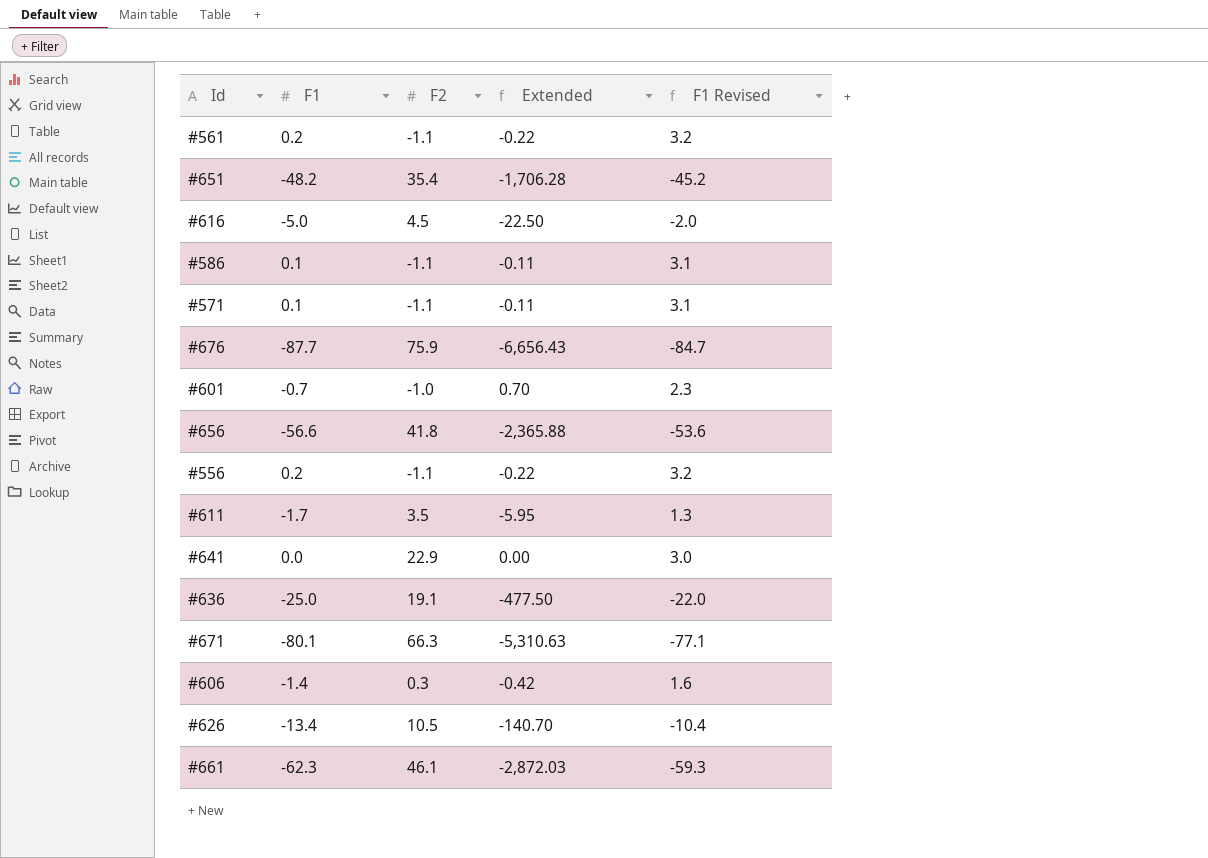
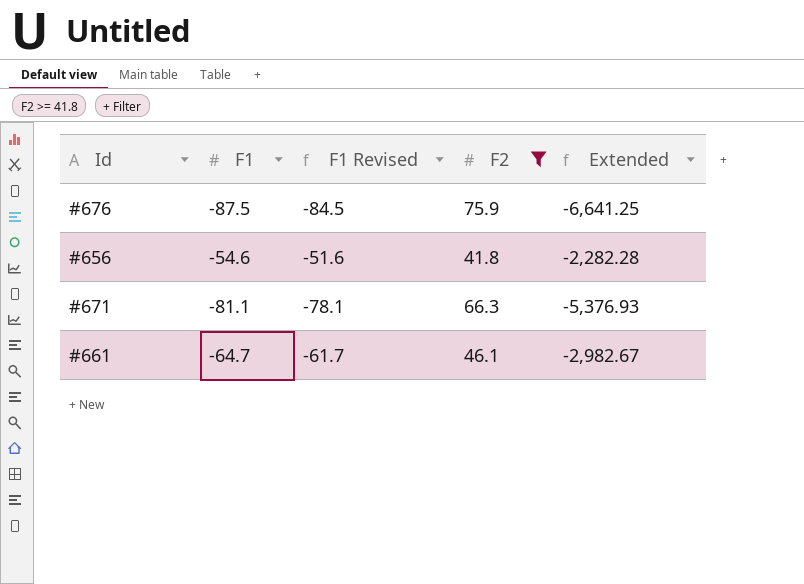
filter: none -> F2 >= 41.8
column F1 Revised | position: 5 -> 3
#676 | F1: -87.7 -> -87.5
#676 | F1 Revised: -84.7 -> -84.5
#676 | Extended: -6,656.43 -> -6,641.25
#656 | F1: -56.6 -> -54.6
#656 | F1 Revised: -53.6 -> -51.6
#656 | Extended: -2,365.88 -> -2,282.28
#671 | F1: -80.1 -> -81.1
#671 | F1 Revised: -77.1 -> -78.1
#671 | Extended: -5,310.63 -> -5,376.93
#661 | F1: -62.3 -> -64.7
#661 | F1 Revised: -59.3 -> -61.7
#661 | Extended: -2,872.03 -> -2,982.67

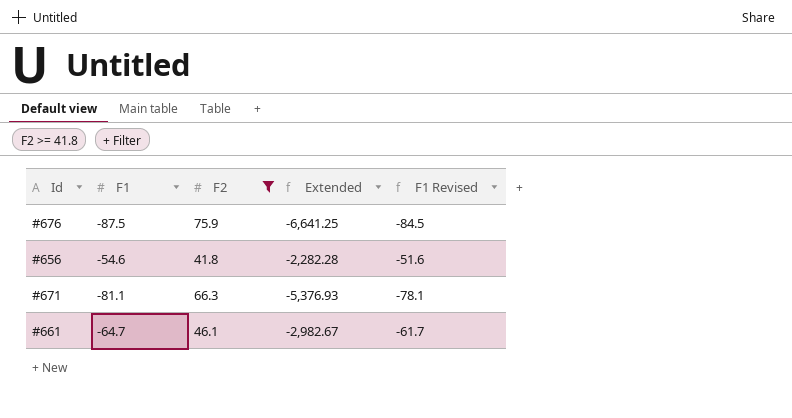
column F1 Revised | position: 3 -> 5

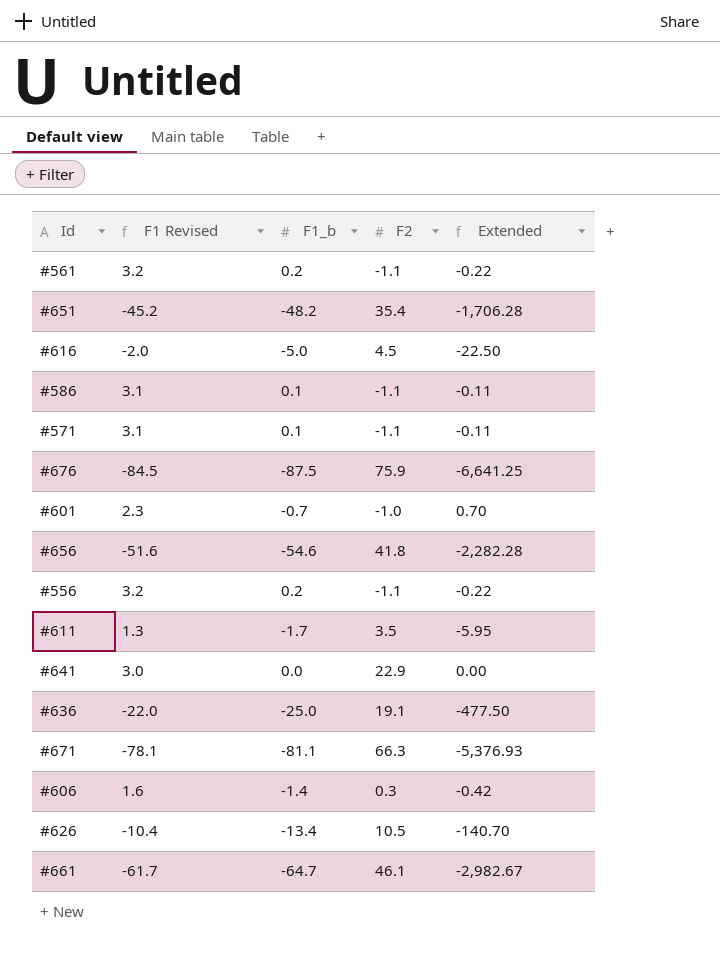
filter: F2 >= 41.8 -> none
column F1 Revised | position: 5 -> 2
column name: F1 -> F1_b

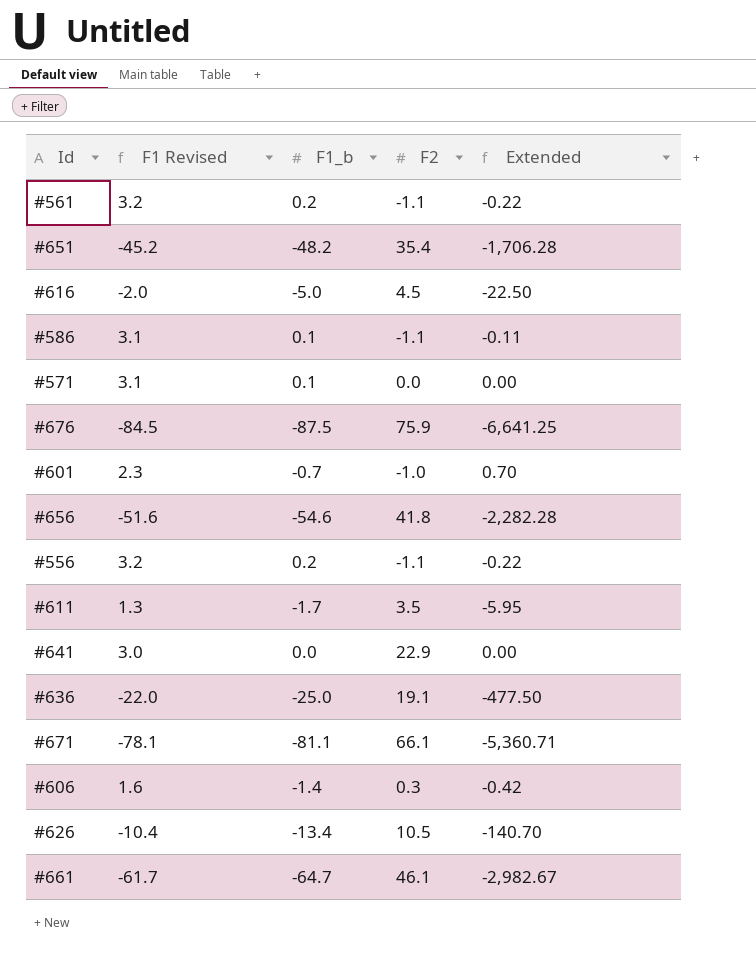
#571 | F2: -1.1 -> 0.0
#571 | Extended: -0.11 -> 0.00
#671 | F2: 66.3 -> 66.1
#671 | Extended: -5,376.93 -> -5,360.71

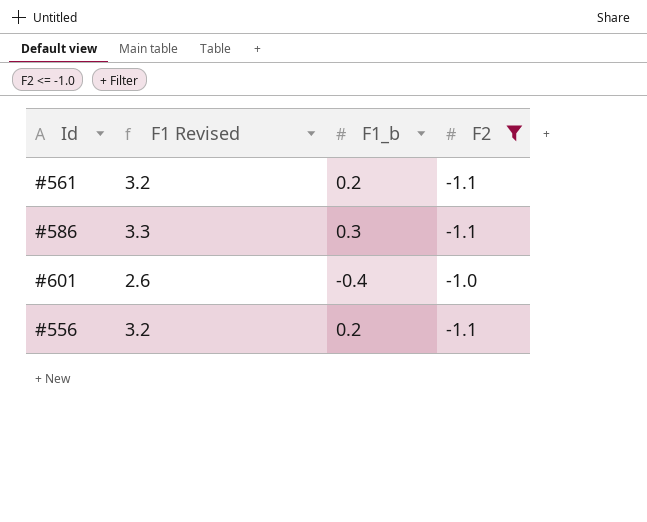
filter: none -> F2 <= -1.0
column Extended | formula: [F1_b] * [F2] -> none
#586 | F1 Revised: 3.1 -> 3.3
#586 | F1_b: 0.1 -> 0.3
#601 | F1 Revised: 2.3 -> 2.6
#601 | F1_b: -0.7 -> -0.4

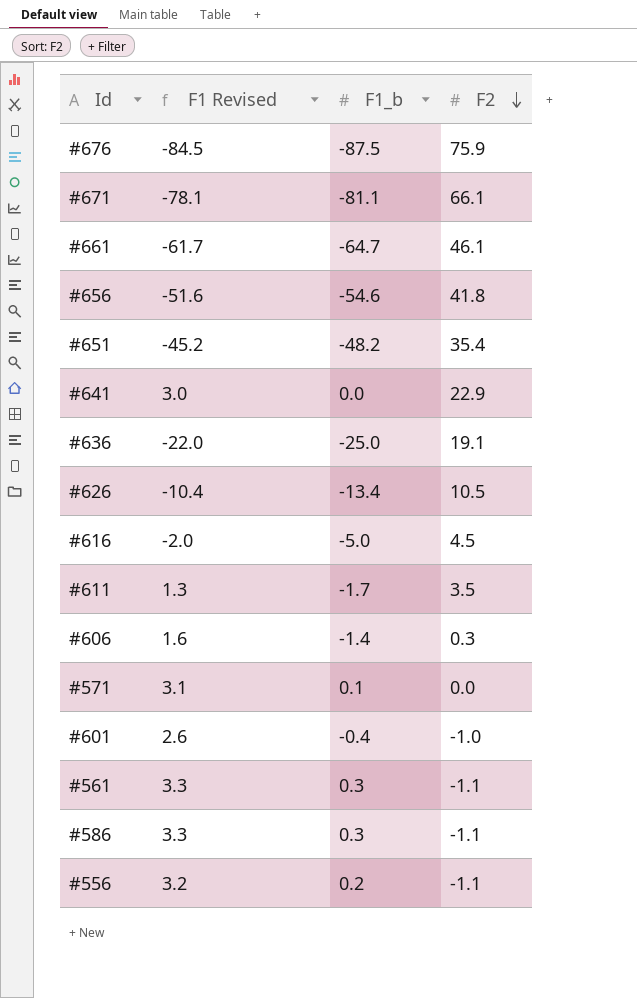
filter: F2 <= -1.0 -> none
row order: none -> F2 descending
#561 | F1 Revised: 3.2 -> 3.3
#561 | F1_b: 0.2 -> 0.3

